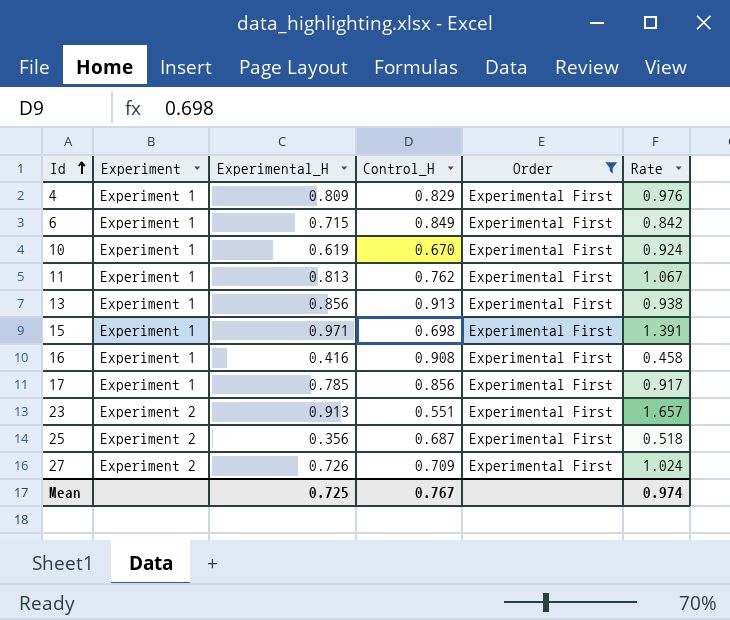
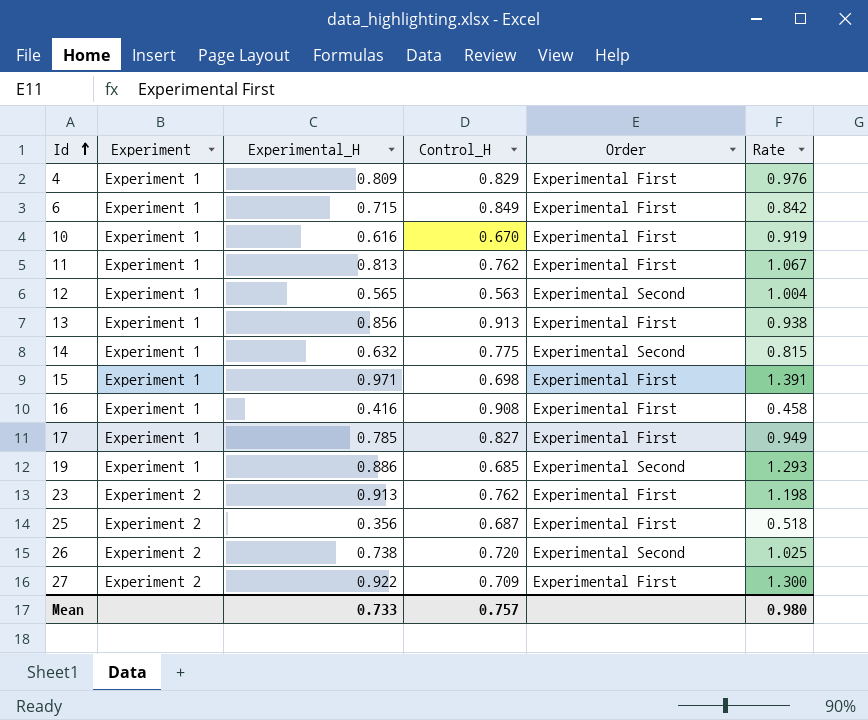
filter: Order = Experimental First -> none
10 | Experimental_H: 0.619 -> 0.616
10 | Rate: 0.924 -> 0.919
17 | Control_H: 0.856 -> 0.827
17 | Rate: 0.917 -> 0.949
23 | Control_H: 0.551 -> 0.762
23 | Rate: 1.657 -> 1.198
27 | Experimental_H: 0.726 -> 0.922
27 | Rate: 1.024 -> 1.300
Mean | Experimental_H: 0.725 -> 0.733
Mean | Control_H: 0.767 -> 0.757
Mean | Rate: 0.974 -> 0.980

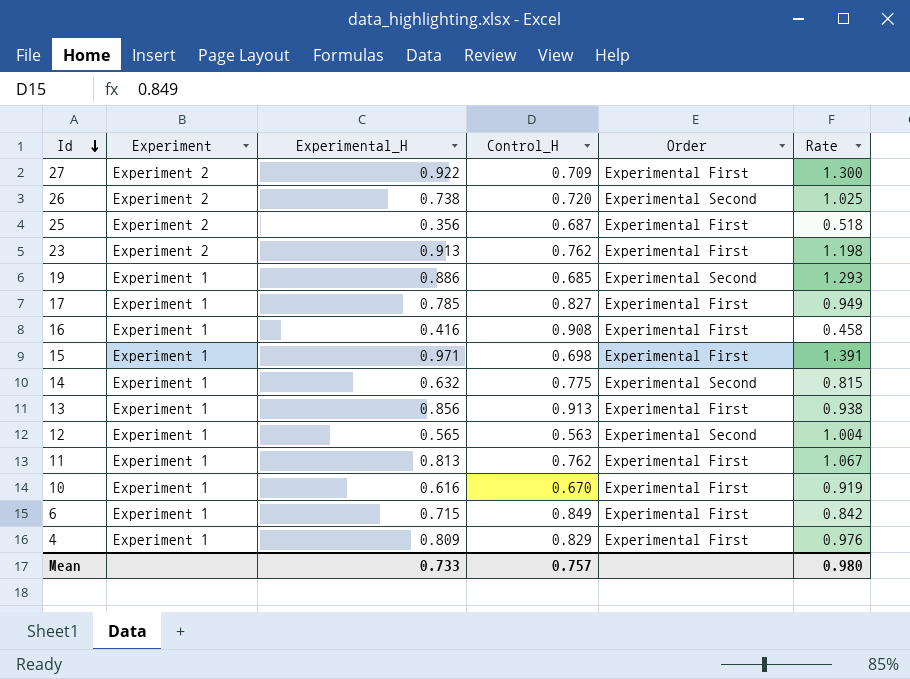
row order: Id ascending -> Id descending

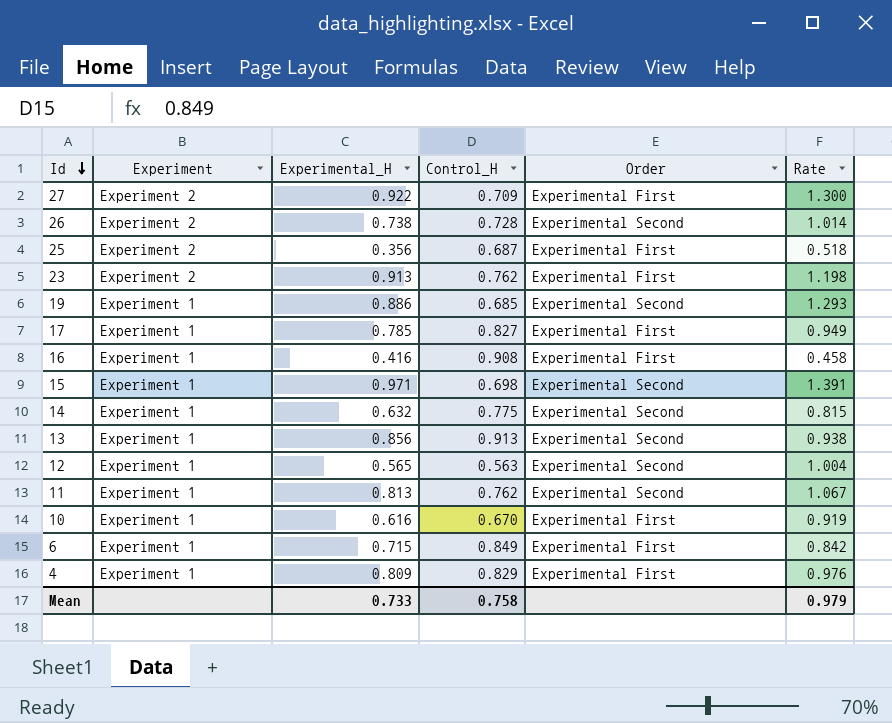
26 | Control_H: 0.720 -> 0.728
26 | Rate: 1.025 -> 1.014
15 | Order: Experimental First -> Experimental Second
13 | Order: Experimental First -> Experimental Second
11 | Order: Experimental First -> Experimental Second
Mean | Control_H: 0.757 -> 0.758
Mean | Rate: 0.980 -> 0.979

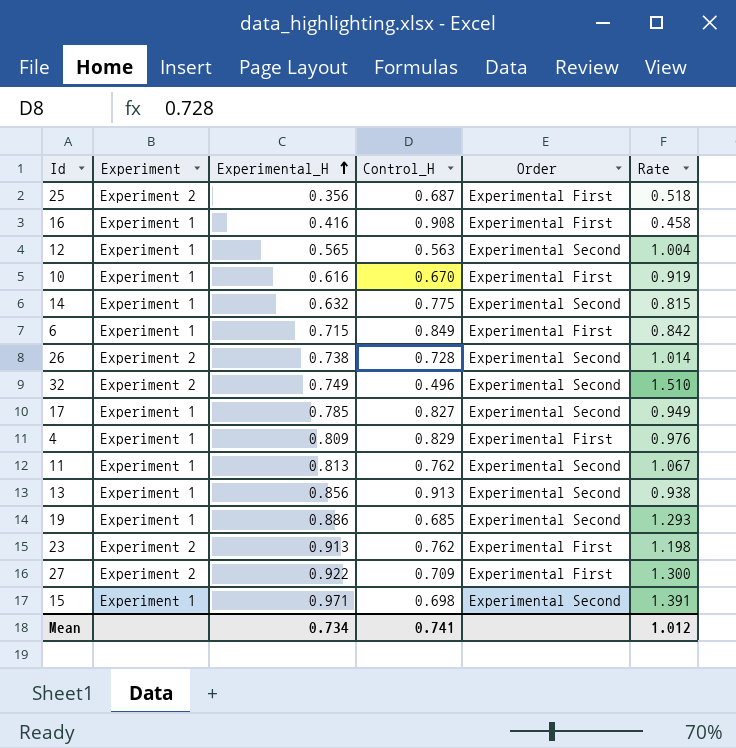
row order: Id descending -> Experimental_H ascending
row 32: none -> Experiment 2 | 0.749 | 0.496 | Experimental Second | 1.510
17 | Order: Experimental First -> Experimental Second
Mean | Experimental_H: 0.733 -> 0.734
Mean | Control_H: 0.758 -> 0.741
Mean | Rate: 0.979 -> 1.012

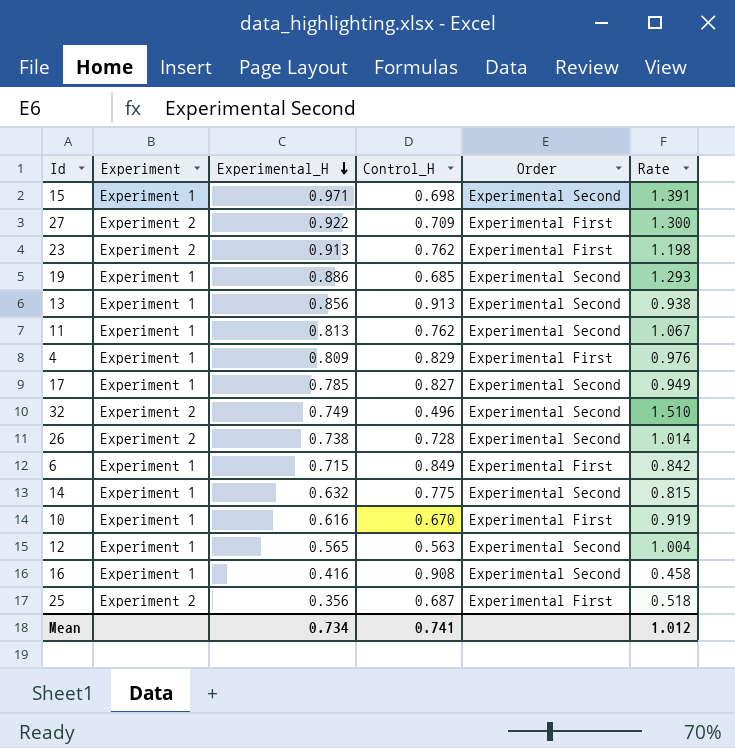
row order: Experimental_H ascending -> Experimental_H descending
16 | Order: Experimental First -> Experimental Second

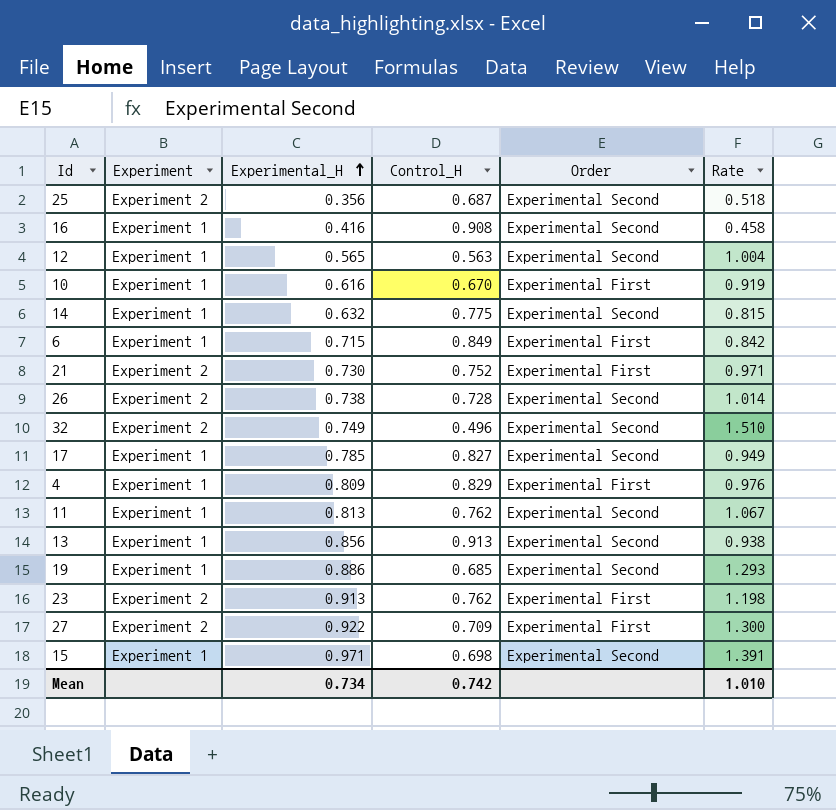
row order: Experimental_H descending -> Experimental_H ascending
25 | Order: Experimental First -> Experimental Second
row 21: none -> Experiment 2 | 0.730 | 0.752 | Experimental First | 0.971
Mean | Control_H: 0.741 -> 0.742
Mean | Rate: 1.012 -> 1.010

